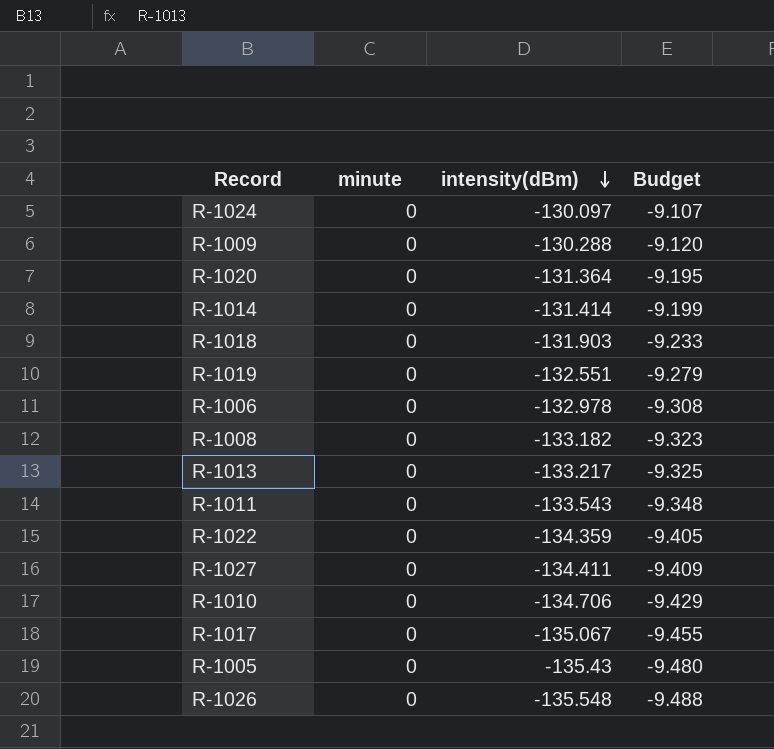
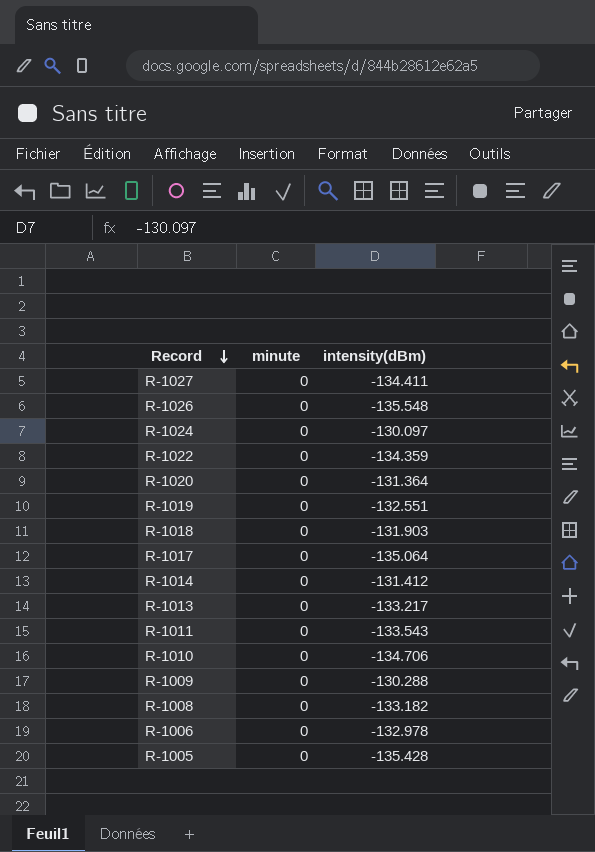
row order: intensity(dBm) descending -> Record descending
column Budget | formula: [intensity(dBm)] * 0.07 -> none
R-1017 | intensity(dBm): -135.067 -> -135.064
R-1014 | intensity(dBm): -131.414 -> -131.412
R-1005 | intensity(dBm): -135.43 -> -135.428

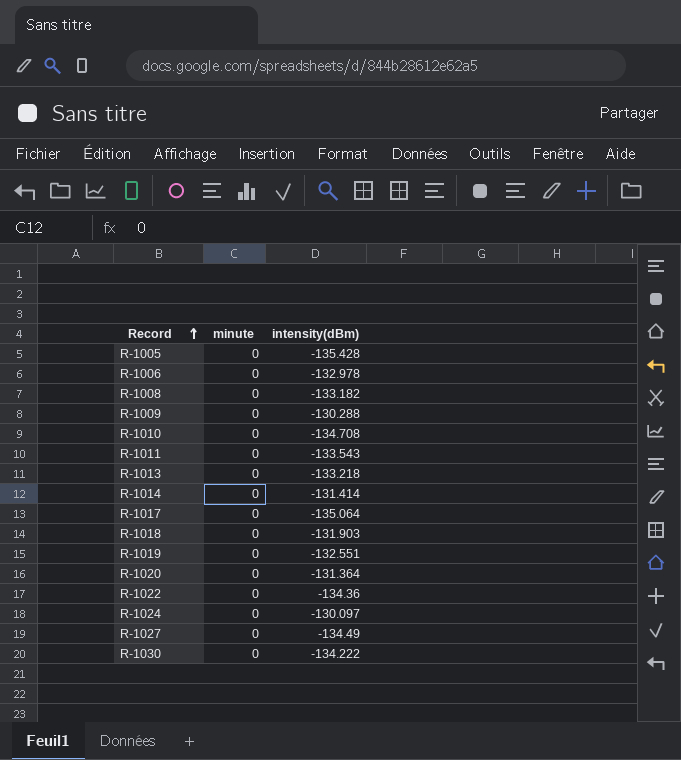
row order: Record descending -> Record ascending
row R-1026: 0 | -135.548 -> none
R-1010 | intensity(dBm): -134.706 -> -134.708
R-1013 | intensity(dBm): -133.217 -> -133.218
R-1014 | intensity(dBm): -131.412 -> -131.414
R-1022 | intensity(dBm): -134.359 -> -134.36
R-1027 | intensity(dBm): -134.411 -> -134.49
row R-1030: none -> 0 | -134.222

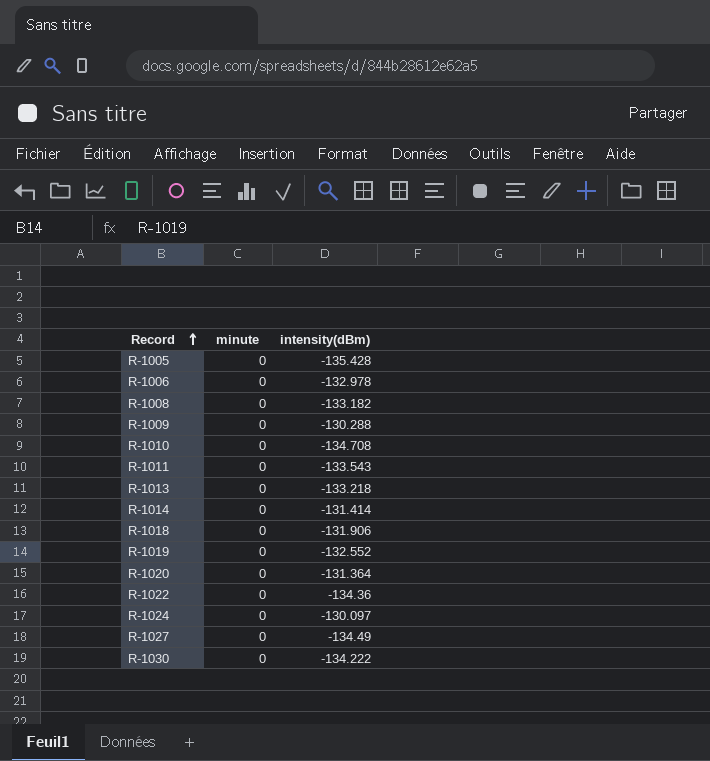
row R-1017: 0 | -135.064 -> none
R-1018 | intensity(dBm): -131.903 -> -131.906
R-1019 | intensity(dBm): -132.551 -> -132.552

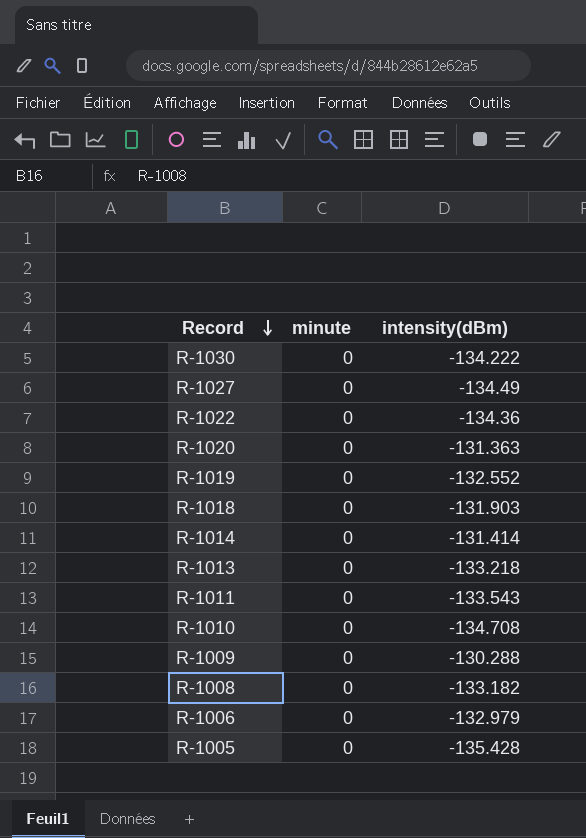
row order: Record ascending -> Record descending
row R-1024: 0 | -130.097 -> none
R-1020 | intensity(dBm): -131.364 -> -131.363
R-1018 | intensity(dBm): -131.906 -> -131.903
R-1006 | intensity(dBm): -132.978 -> -132.979

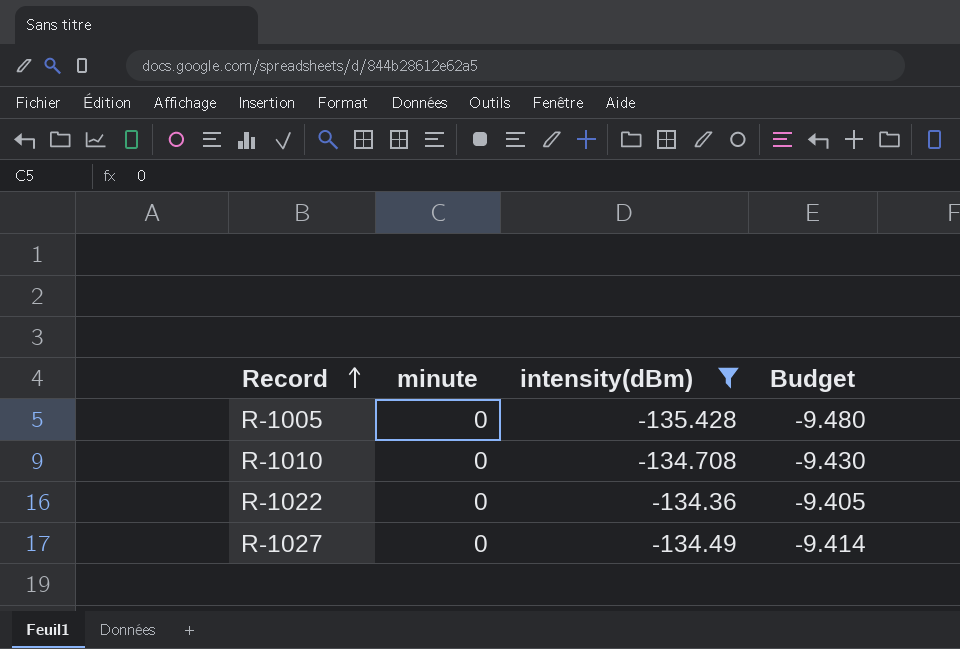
filter: none -> intensity(dBm) <= -134.36
row order: Record descending -> Record ascending
column Budget | formula: none -> [intensity(dBm)] * 0.07

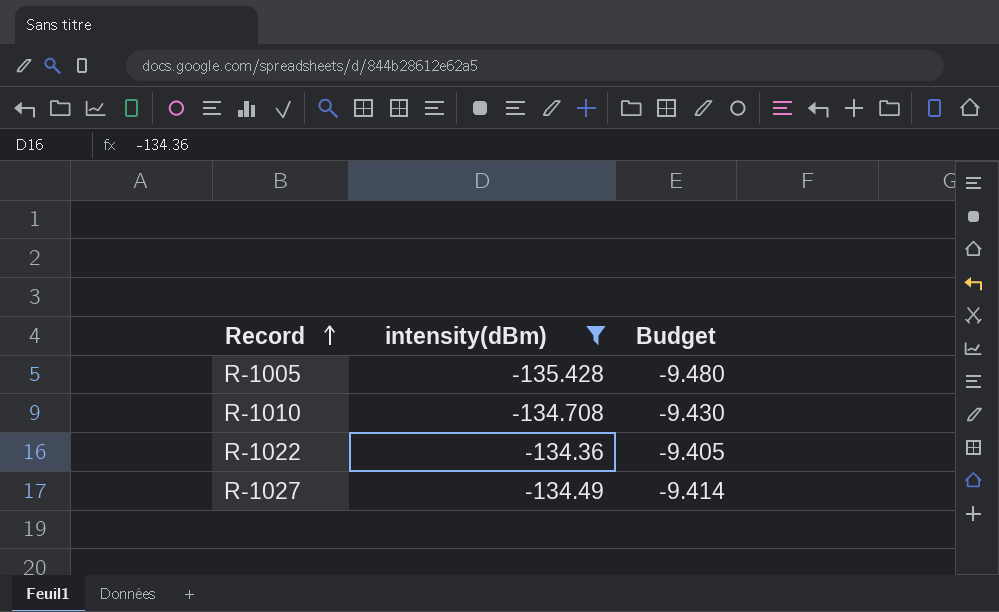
column minute | position: 2 -> none

